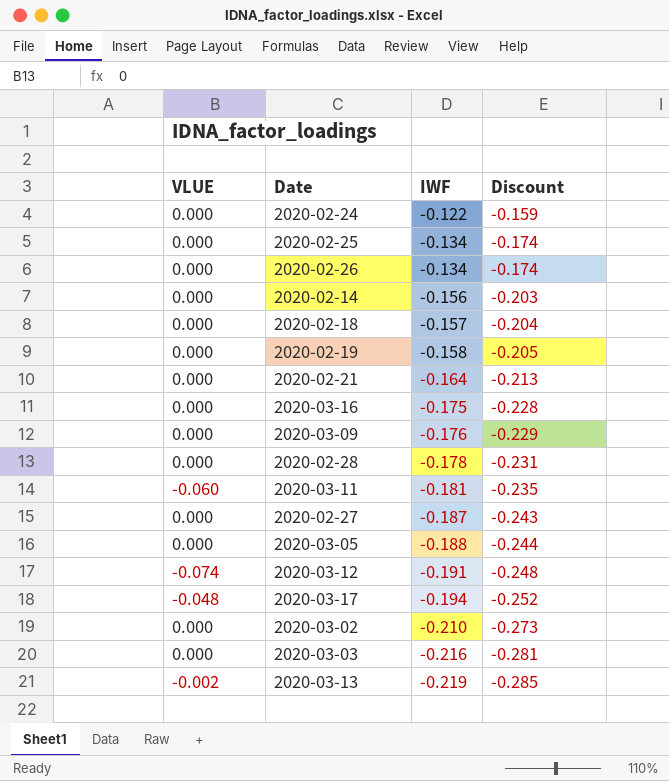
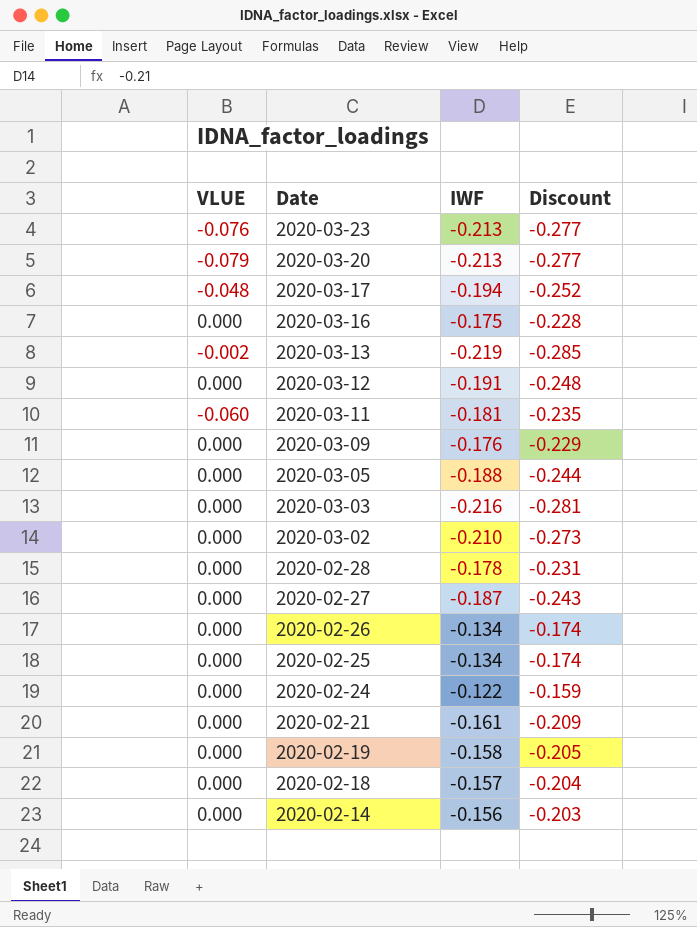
row order: IWF descending -> Date descending
row 2020-03-23: none -> -0.076 | -0.213 | -0.277
row 2020-03-20: none -> -0.079 | -0.213 | -0.277
2020-03-12 | VLUE: -0.074 -> 0.000
2020-02-21 | IWF: -0.164 -> -0.161
2020-02-21 | Discount: -0.213 -> -0.209

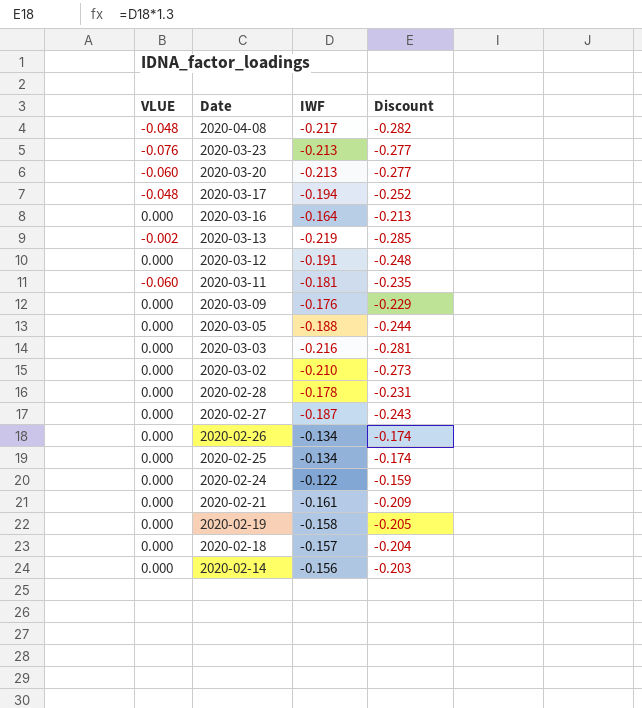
row 2020-04-08: none -> -0.048 | -0.217 | -0.282
2020-03-20 | VLUE: -0.079 -> -0.060
2020-03-16 | IWF: -0.175 -> -0.164
2020-03-16 | Discount: -0.228 -> -0.213

